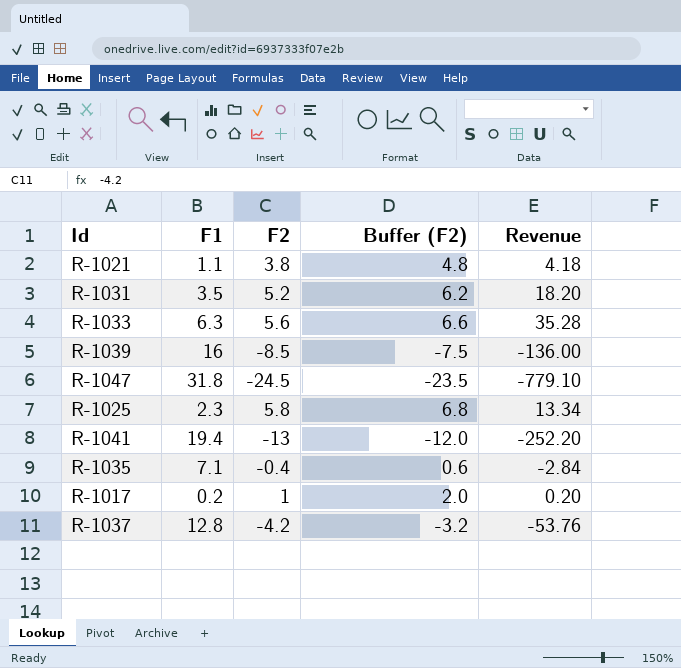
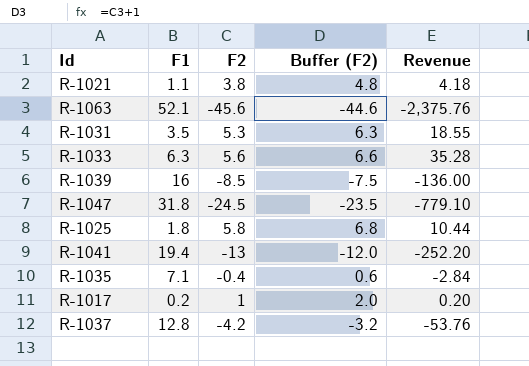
row R-1063: none -> 52.1 | -45.6 | -44.6 | -2,375.76
R-1031 | F2: 5.2 -> 5.3
R-1031 | Buffer (F2): 6.2 -> 6.3
R-1031 | Revenue: 18.20 -> 18.55
R-1025 | F1: 2.3 -> 1.8
R-1025 | Revenue: 13.34 -> 10.44

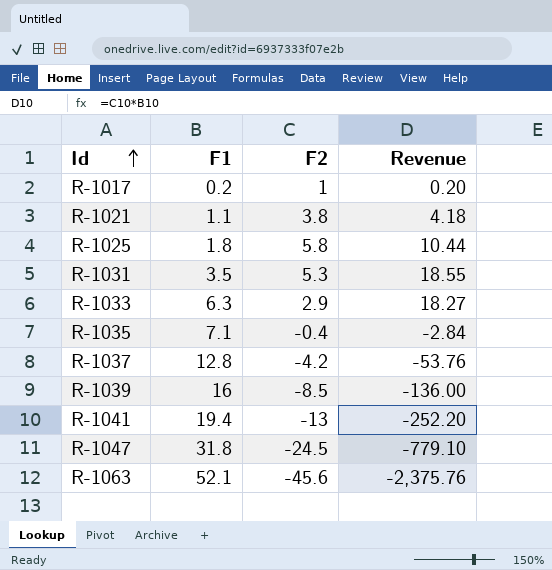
row order: none -> Id ascending
column Buffer (F2) | formula: [F2] + 1 -> none
R-1033 | F2: 5.6 -> 2.9
R-1033 | Revenue: 35.28 -> 18.27

